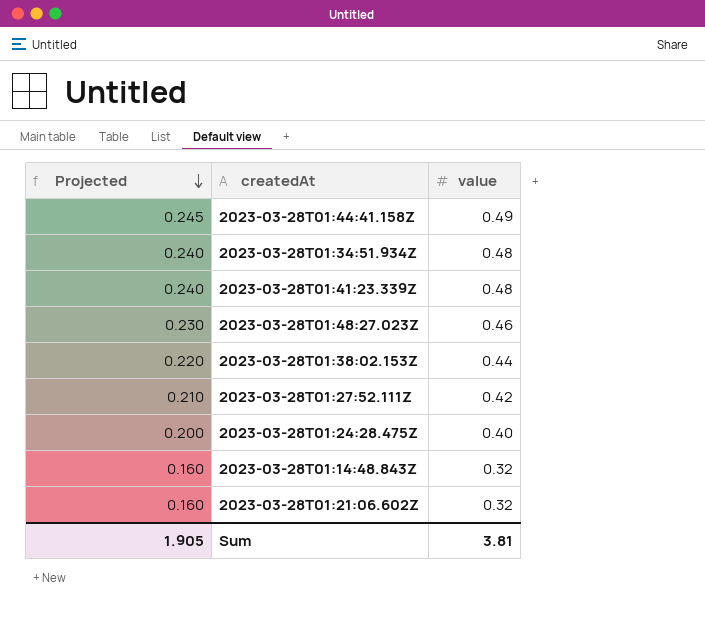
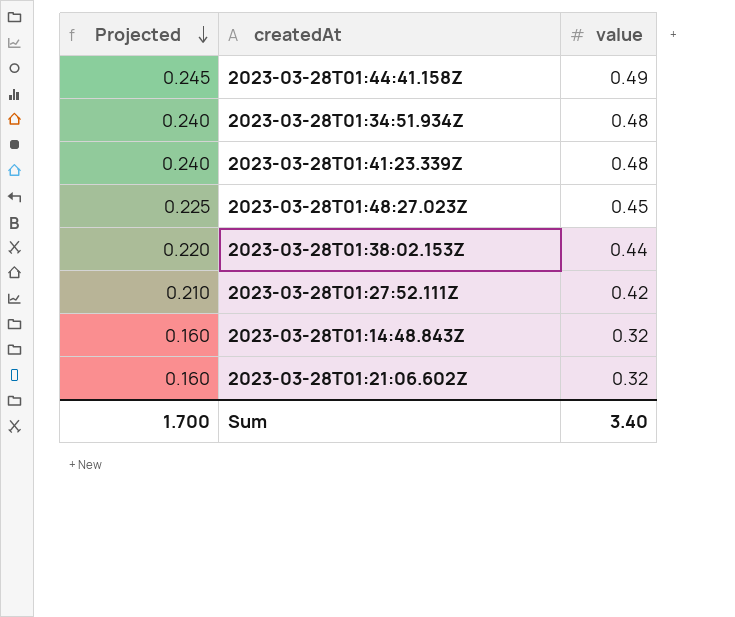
row 2023-03-28T01:24:28.475Z: 0.200 | 0.40 -> none
2023-03-28T01:48:27.023Z | Projected: 0.230 -> 0.225
2023-03-28T01:48:27.023Z | value: 0.46 -> 0.45
Sum | Projected: 1.905 -> 1.700
Sum | value: 3.81 -> 3.40

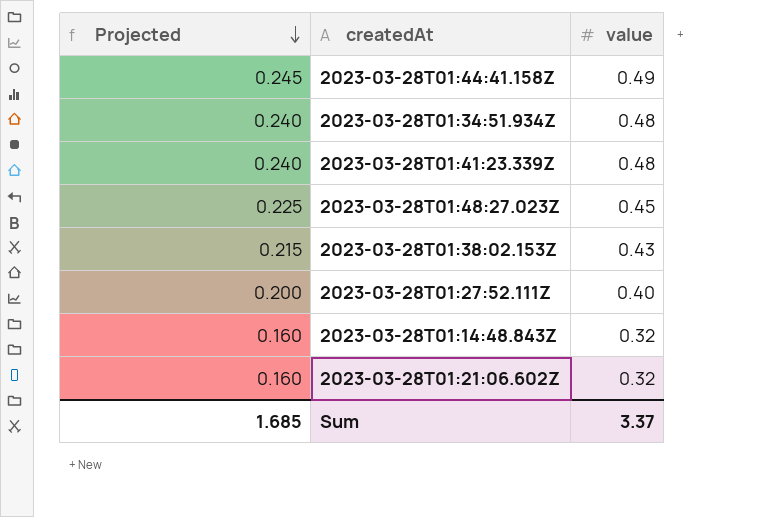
2023-03-28T01:38:02.153Z | Projected: 0.220 -> 0.215
2023-03-28T01:38:02.153Z | value: 0.44 -> 0.43
2023-03-28T01:27:52.111Z | Projected: 0.210 -> 0.200
2023-03-28T01:27:52.111Z | value: 0.42 -> 0.40
Sum | Projected: 1.700 -> 1.685
Sum | value: 3.40 -> 3.37

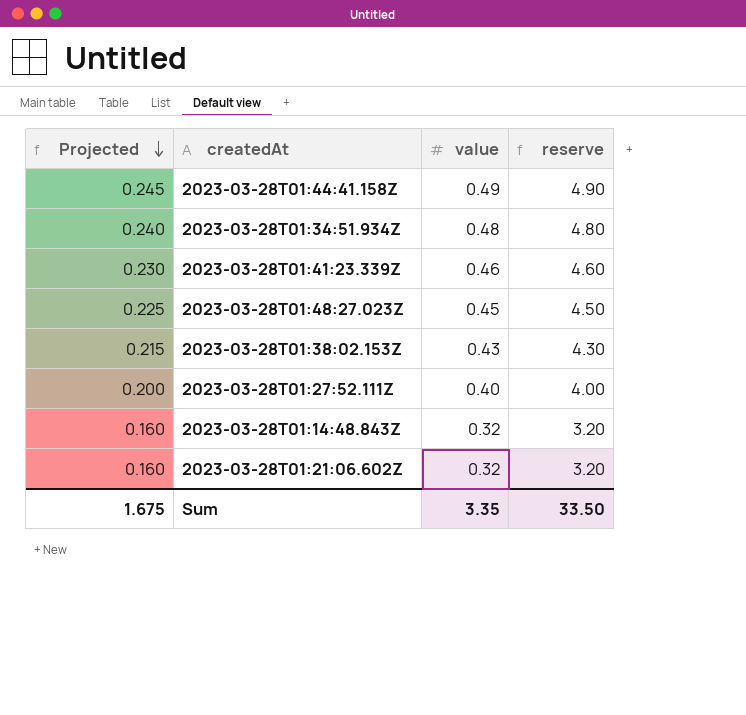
column reserve | formula: none -> [value] * 10
2023-03-28T01:41:23.339Z | Projected: 0.240 -> 0.230
2023-03-28T01:41:23.339Z | value: 0.48 -> 0.46
Sum | Projected: 1.685 -> 1.675
Sum | value: 3.37 -> 3.35

